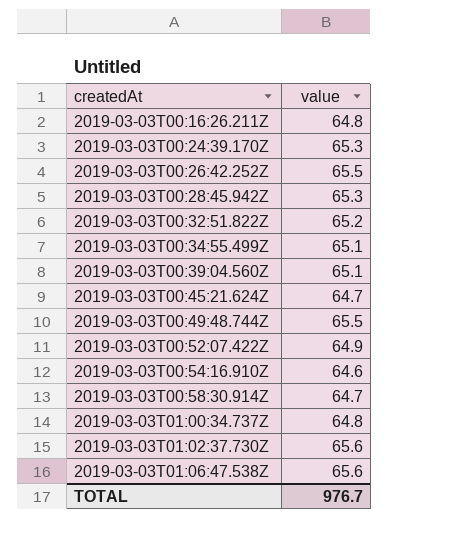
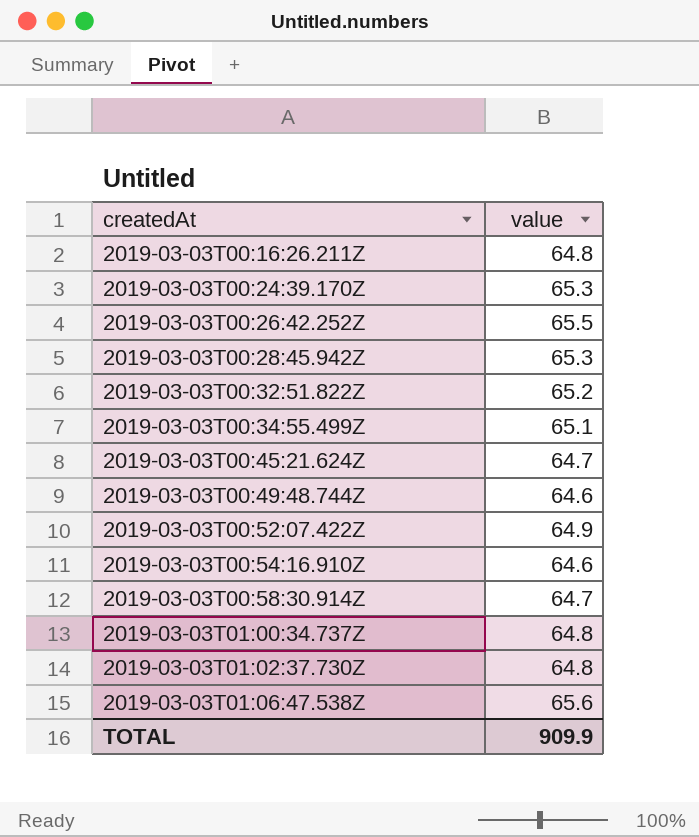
row 2019-03-03T00:39:04.560Z: 65.1 -> none
2019-03-03T00:49:48.744Z | value: 65.5 -> 64.6
2019-03-03T01:02:37.730Z | value: 65.6 -> 64.8
TOTAL | value: 976.7 -> 909.9

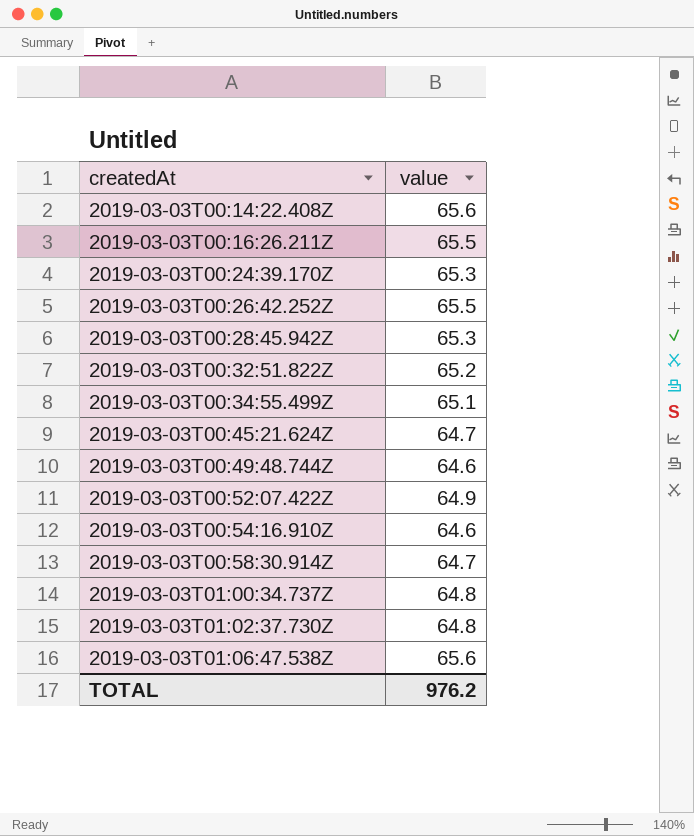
row 2019-03-03T00:14:22.408Z: none -> 65.6
2019-03-03T00:16:26.211Z | value: 64.8 -> 65.5
TOTAL | value: 909.9 -> 976.2

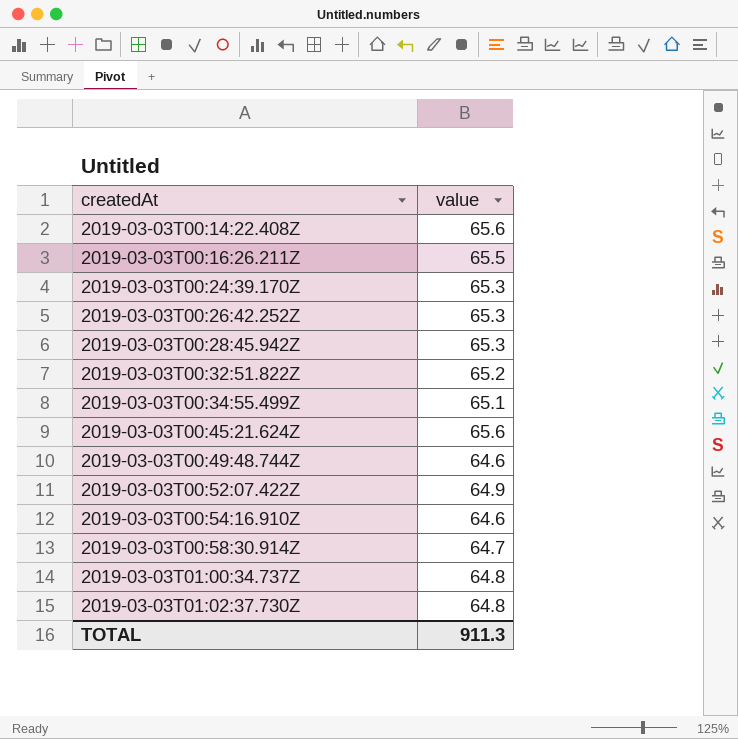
row 2019-03-03T01:06:47.538Z: 65.6 -> none
2019-03-03T00:26:42.252Z | value: 65.5 -> 65.3
2019-03-03T00:45:21.624Z | value: 64.7 -> 65.6
TOTAL | value: 976.2 -> 911.3

